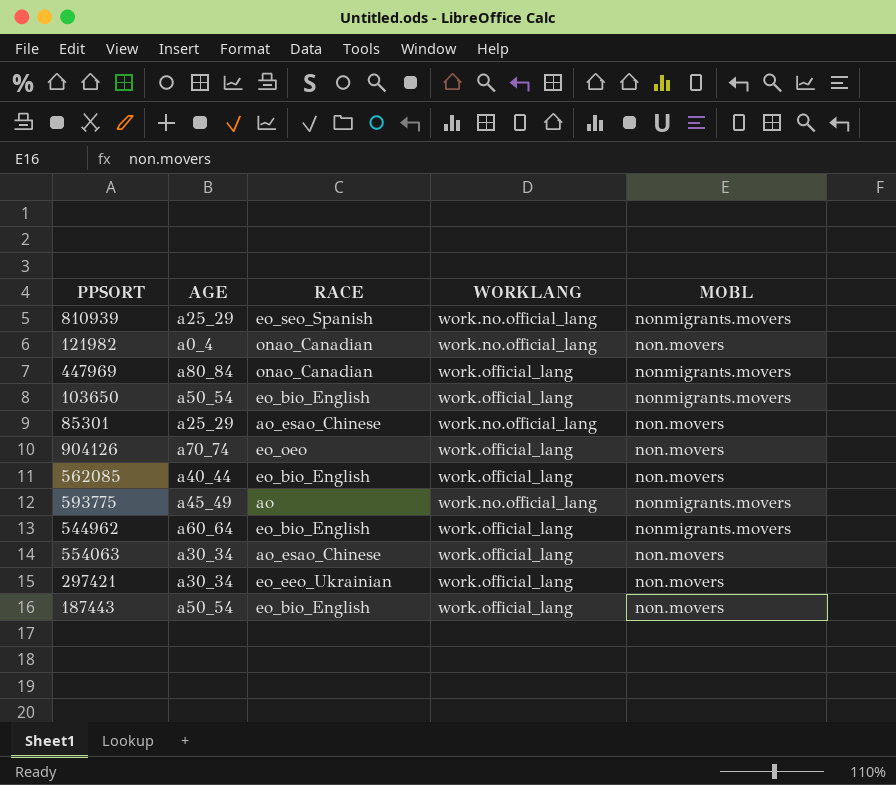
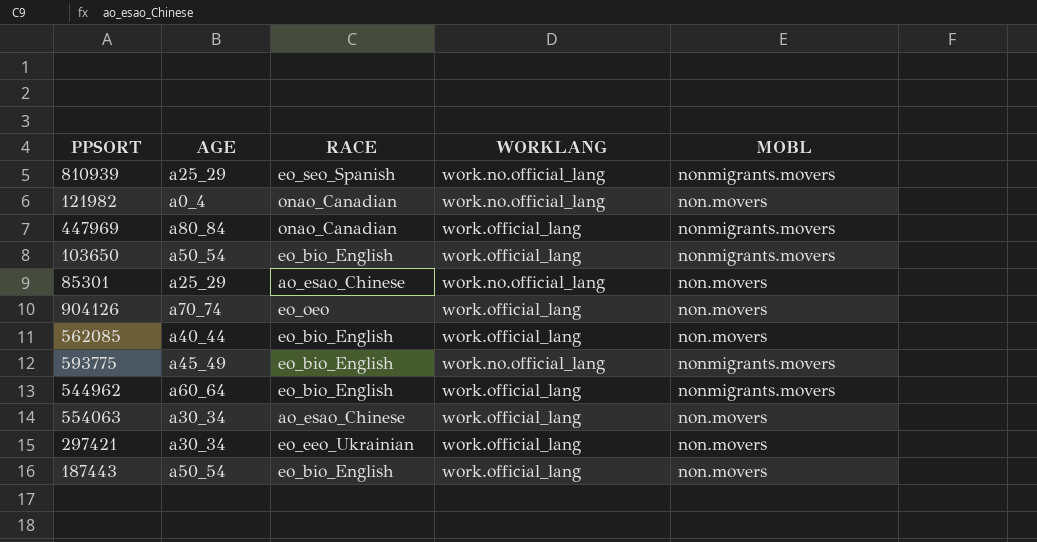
593775 | RACE: ao -> eo_bio_English

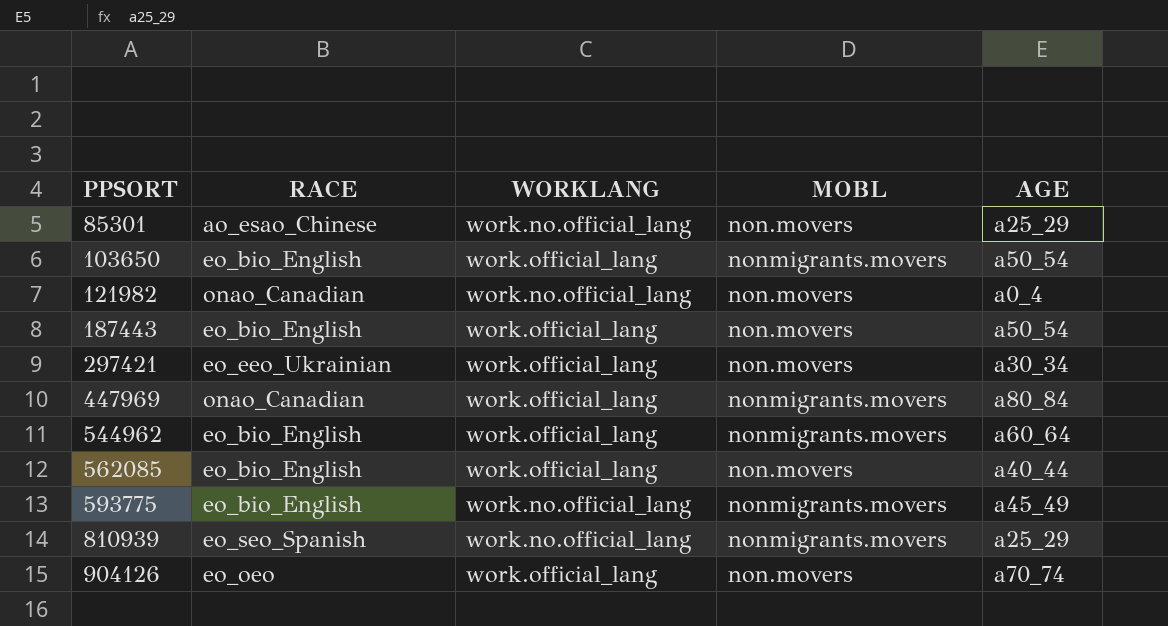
row order: none -> PPSORT ascending
column AGE | position: 2 -> 5
row 554063: a30_34 | ao_esao_Chinese | work.official_lang | non.movers -> none

